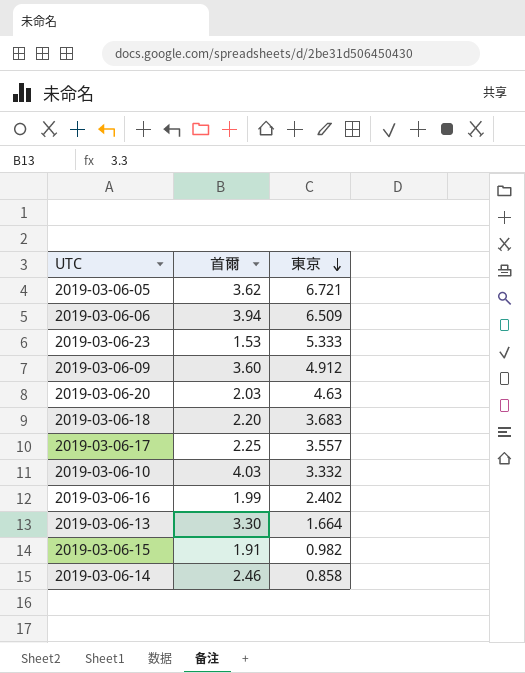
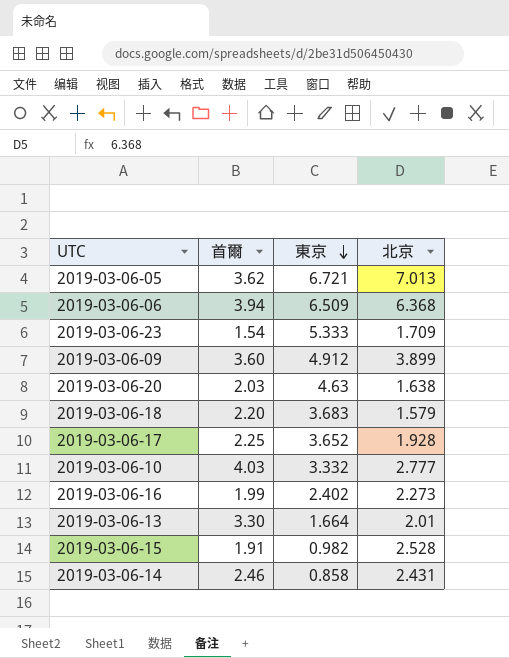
column 北京 | position: none -> 4
2019-03-06-23 | 首爾: 1.53 -> 1.54
2019-03-06-17 | 東京: 3.557 -> 3.652

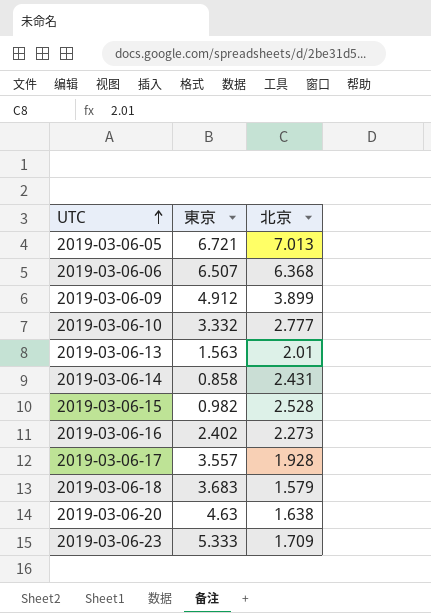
row order: 東京 descending -> UTC ascending
column 首爾 | position: 2 -> none
2019-03-06-06 | 東京: 6.509 -> 6.507
2019-03-06-13 | 東京: 1.664 -> 1.563
2019-03-06-17 | 東京: 3.652 -> 3.557

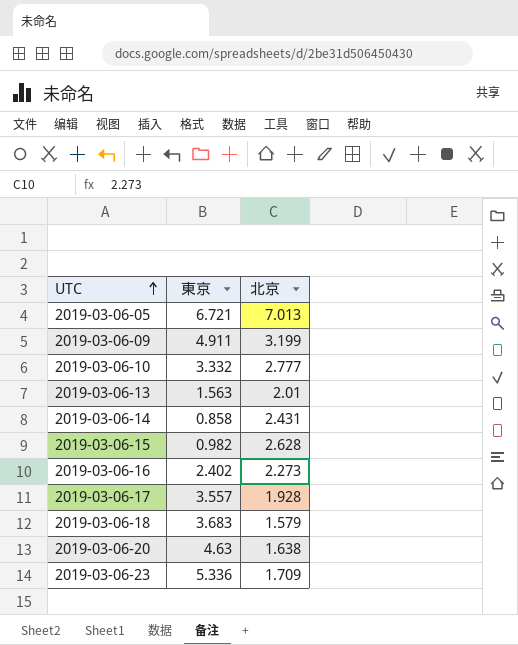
row 2019-03-06-06: 6.507 | 6.368 -> none
2019-03-06-09 | 東京: 4.912 -> 4.911
2019-03-06-09 | 北京: 3.899 -> 3.199
2019-03-06-15 | 北京: 2.528 -> 2.628
2019-03-06-23 | 東京: 5.333 -> 5.336

